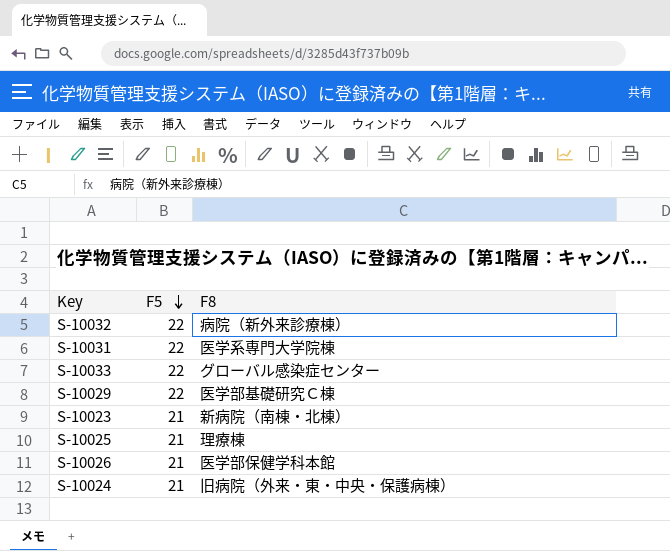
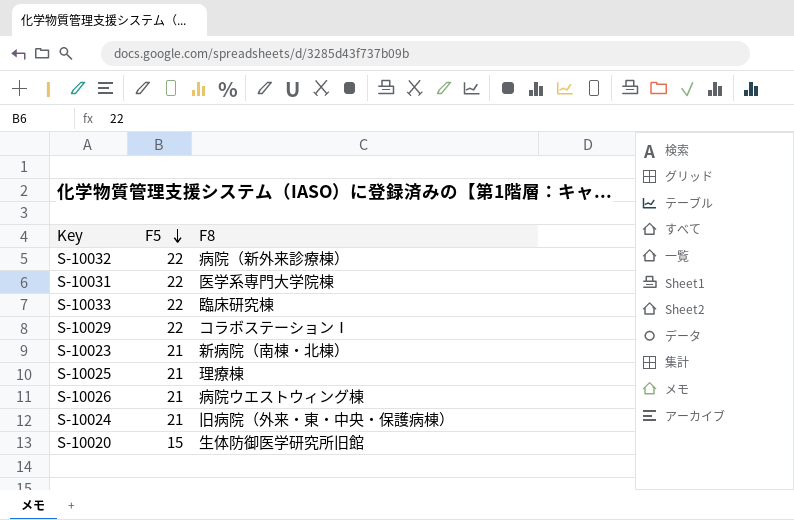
S-10033 | F8: グローバル感染症センター -> 臨床研究棟
S-10029 | F8: 医学部基礎研究Ｃ棟 -> コラボステーションⅠ
S-10026 | F8: 医学部保健学科本館 -> 病院ウエストウィング棟
row S-10020: none -> 15 | 生体防御医学研究所旧館

